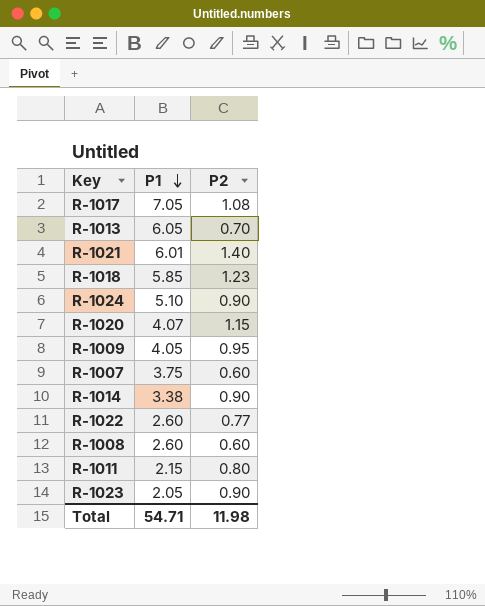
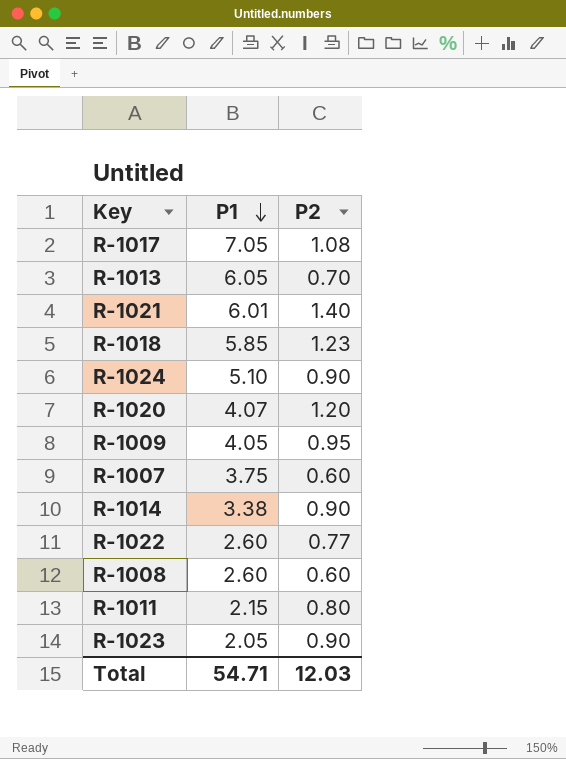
R-1020 | P2: 1.15 -> 1.20
Total | P2: 11.98 -> 12.03

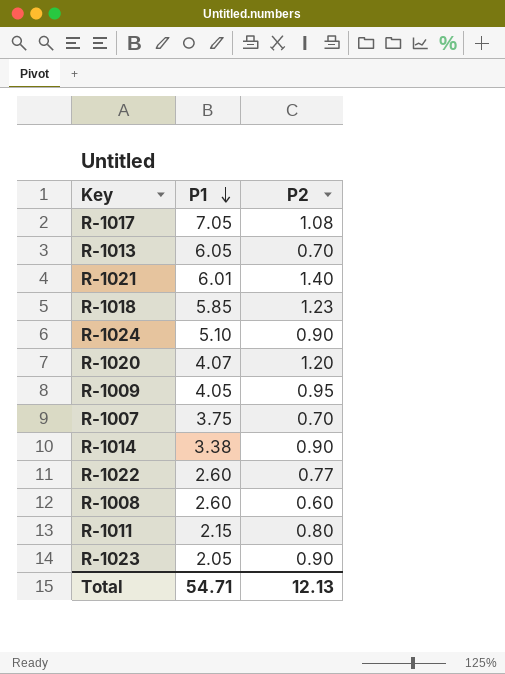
R-1007 | P2: 0.60 -> 0.70
Total | P2: 12.03 -> 12.13

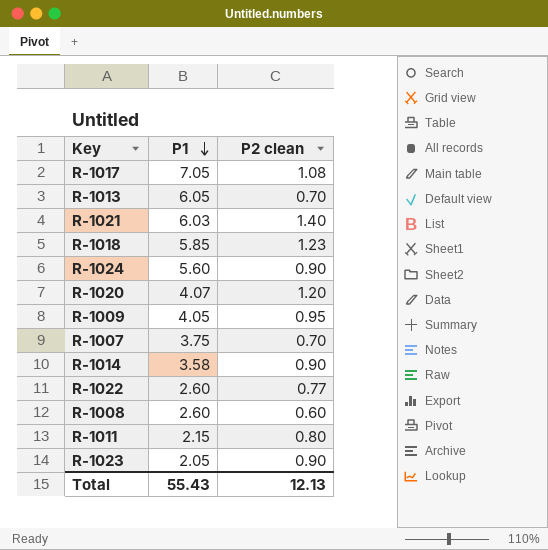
column name: P2 -> P2 clean
R-1021 | P1: 6.01 -> 6.03
R-1024 | P1: 5.10 -> 5.60
R-1014 | P1: 3.38 -> 3.58
Total | P1: 54.71 -> 55.43

